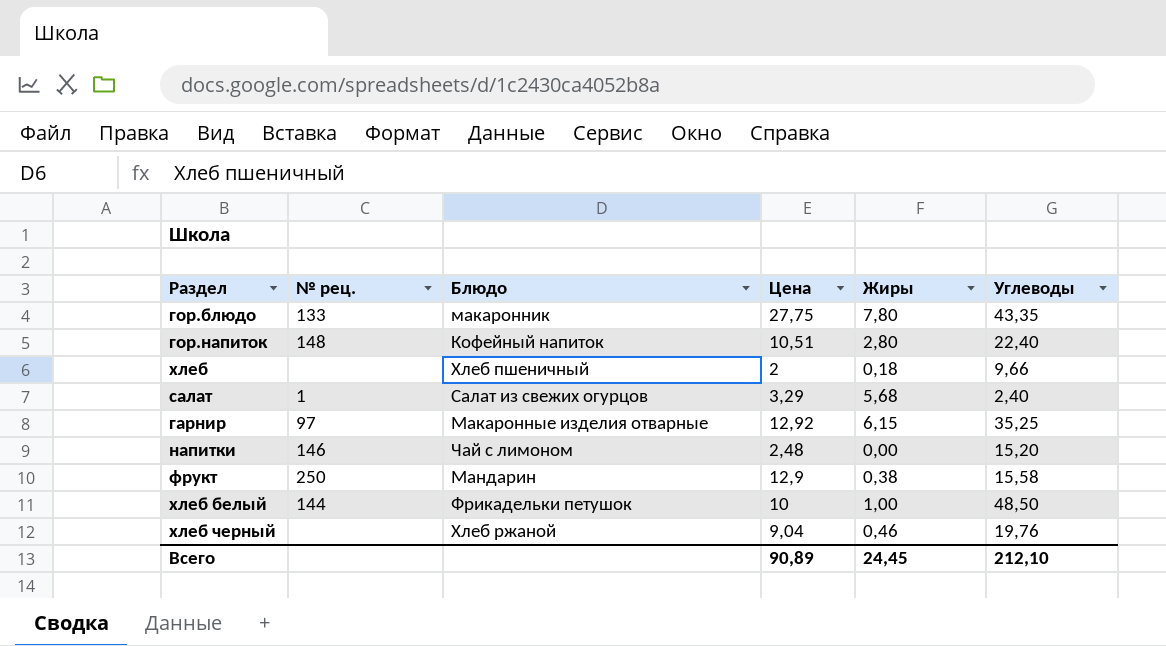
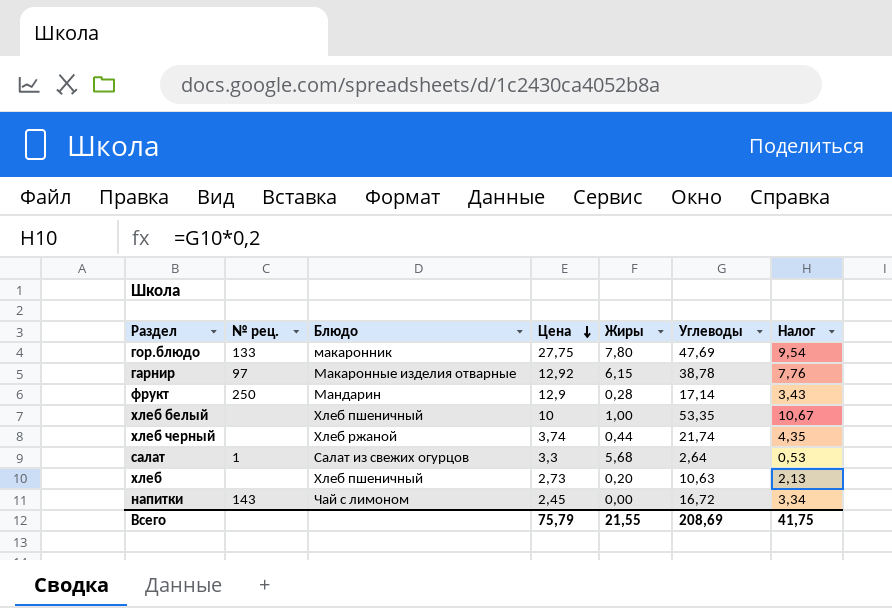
row order: none -> Цена descending
column Налог | formula: none -> [Углеводы] * 0,2
row гор.напиток: 148 | Кофейный напиток | 10,51 | 2,80 | 22,40 -> none
гор.блюдо | Углеводы: 43,35 -> 47,69
гарнир | Углеводы: 35,25 -> 38,78
фрукт | Жиры: 0,38 -> 0,28
фрукт | Углеводы: 15,58 -> 17,14
хлеб белый | № рец.: 144 -> none
хлеб белый | Блюдо: Фрикадельки петушок -> Хлеб пшеничный
хлеб белый | Углеводы: 48,50 -> 53,35
хлеб черный | Цена: 9,04 -> 3,74
хлеб черный | Жиры: 0,46 -> 0,44
хлеб черный | Углеводы: 19,76 -> 21,74
салат | Цена: 3,29 -> 3,3
салат | Углеводы: 2,40 -> 2,64
хлеб | Цена: 2 -> 2,73
хлеб | Жиры: 0,18 -> 0,20
хлеб | Углеводы: 9,66 -> 10,63
напитки | № рец.: 146 -> 143
напитки | Цена: 2,48 -> 2,45
напитки | Углеводы: 15,20 -> 16,72
Всего | Цена: 90,89 -> 75,79
Всего | Жиры: 24,45 -> 21,55
Всего | Углеводы: 212,10 -> 208,69

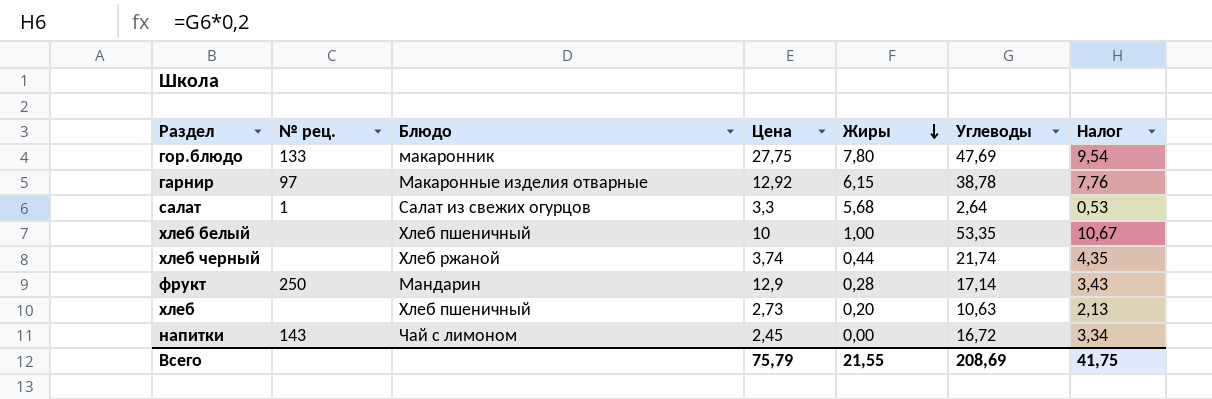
row order: Цена descending -> Жиры descending

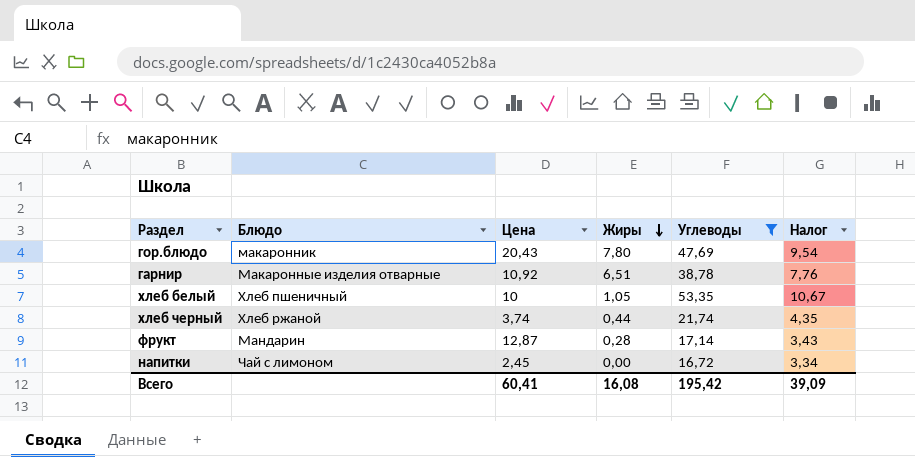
filter: none -> Углеводы >= 16,72
column № рец. | position: 2 -> none
гор.блюдо | Цена: 27,75 -> 20,43
гарнир | Цена: 12,92 -> 10,92
гарнир | Жиры: 6,15 -> 6,51
хлеб белый | Жиры: 1,00 -> 1,05
фрукт | Цена: 12,9 -> 12,87
Всего | Цена: 75,79 -> 60,41
Всего | Жиры: 21,55 -> 16,08
Всего | Углеводы: 208,69 -> 195,42
Всего | Налог: 41,75 -> 39,09

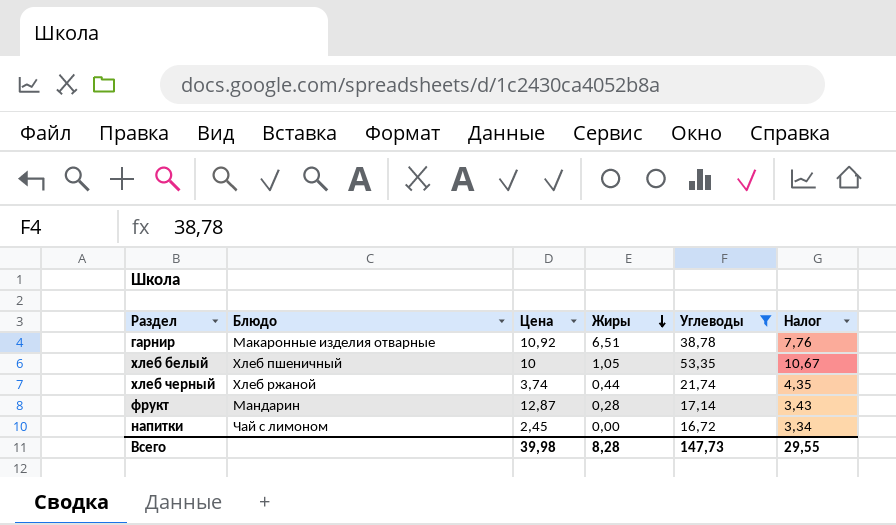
row гор.блюдо: макаронник | 20,43 | 7,80 | 47,69 | 9,54 -> none
Всего | Цена: 60,41 -> 39,98
Всего | Жиры: 16,08 -> 8,28
Всего | Углеводы: 195,42 -> 147,73
Всего | Налог: 39,09 -> 29,55

